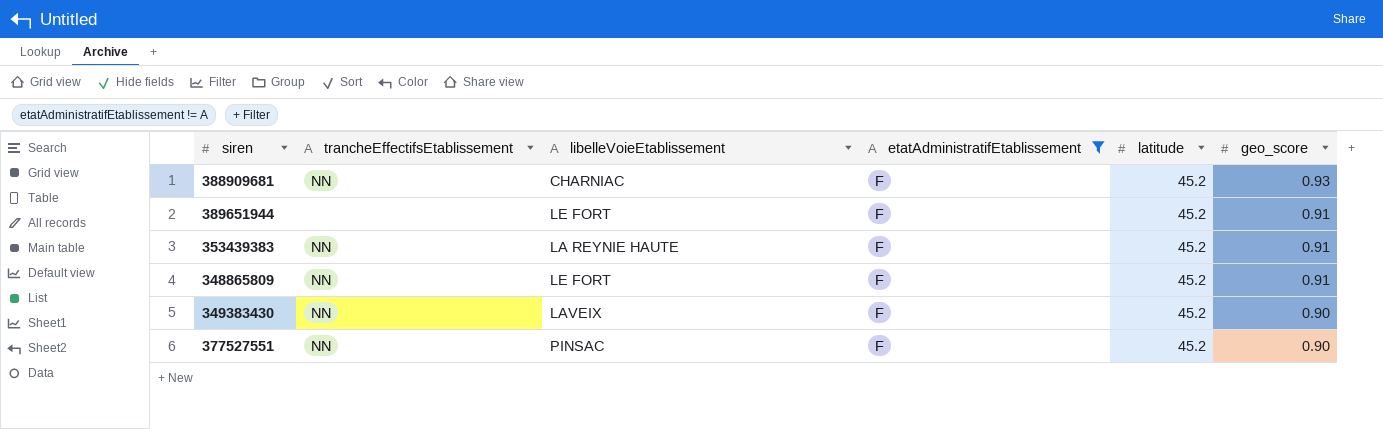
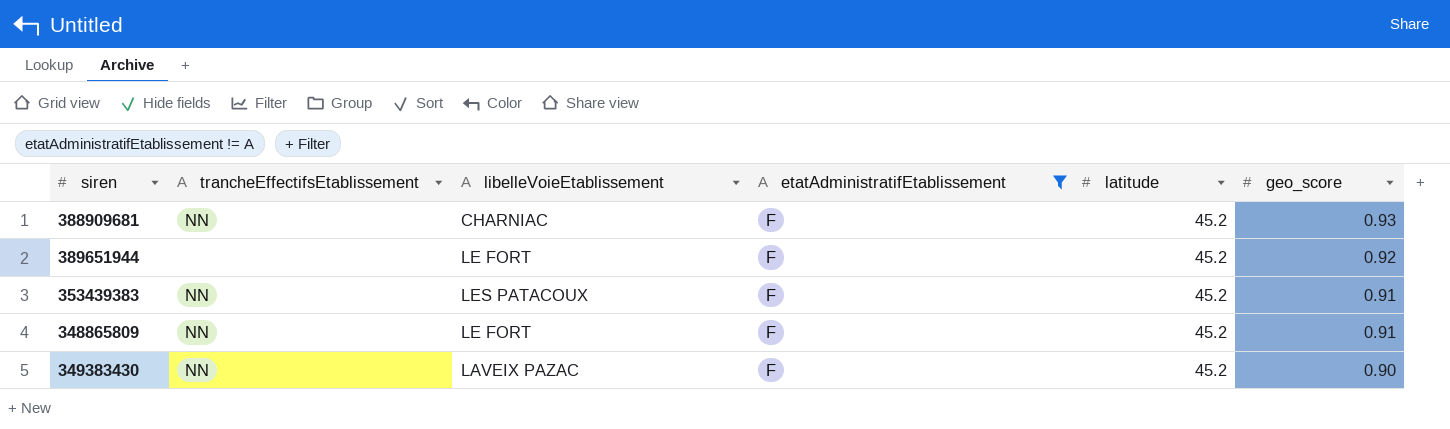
row 377527551: NN | PINSAC | F | 45.2 | 0.90 -> none
389651944 | geo_score: 0.91 -> 0.92
353439383 | libelleVoieEtablissement: LA REYNIE HAUTE -> LES PATACOUX
349383430 | libelleVoieEtablissement: LAVEIX -> LAVEIX PAZAC

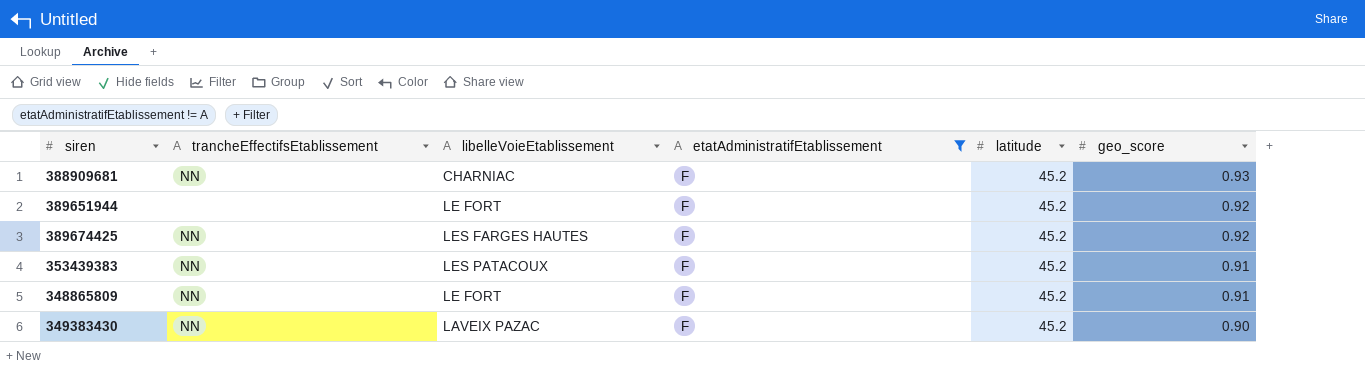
row 389674425: none -> NN | LES FARGES HAUTES | F | 45.2 | 0.92

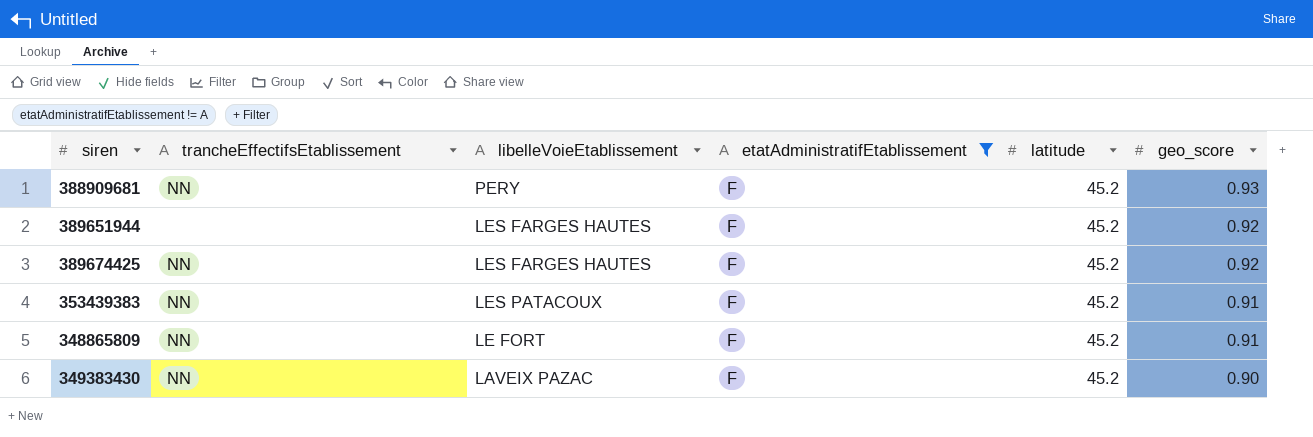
388909681 | libelleVoieEtablissement: CHARNIAC -> PERY
389651944 | libelleVoieEtablissement: LE FORT -> LES FARGES HAUTES

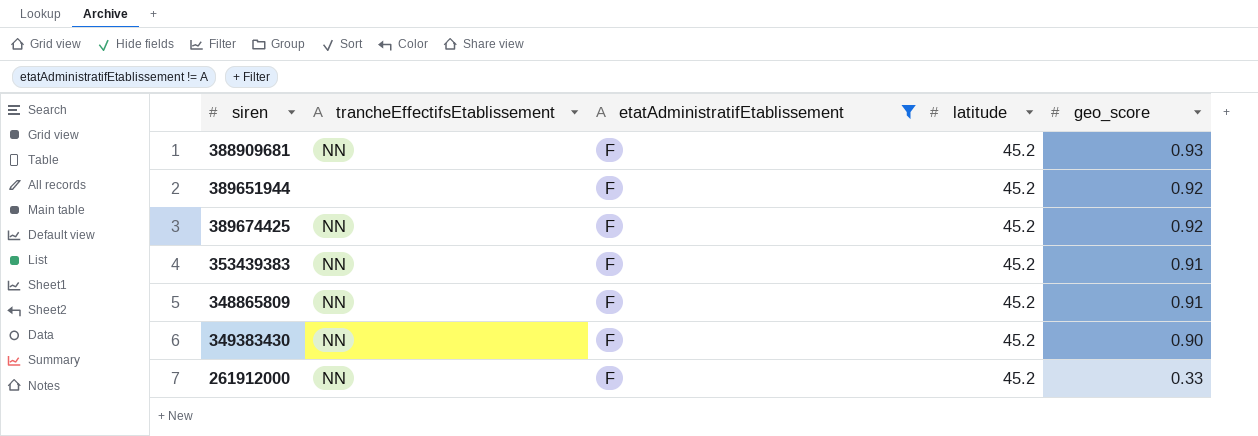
column libelleVoieEtablissement | position: 3 -> none
row 261912000: none -> NN | F | 45.2 | 0.33

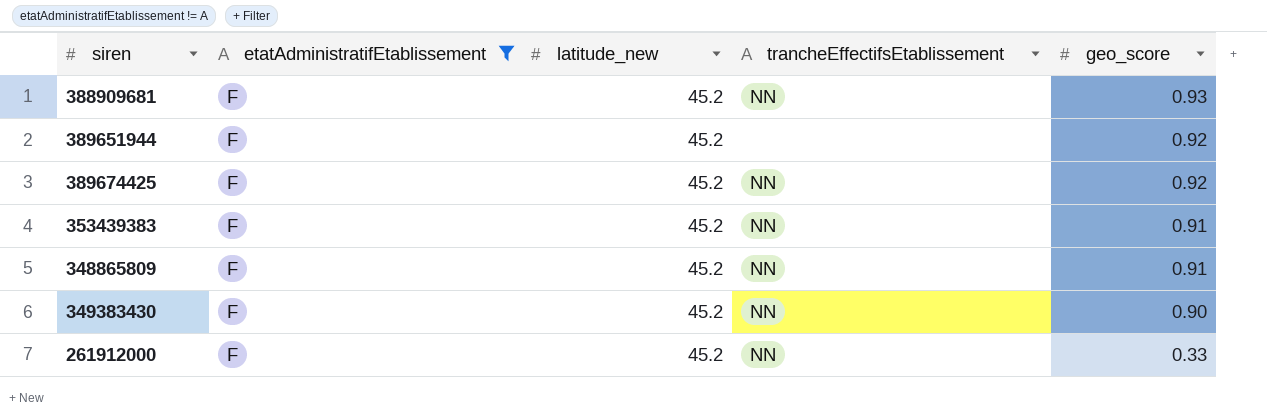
column name: latitude -> latitude_new
column trancheEffectifsEtablissement | position: 2 -> 4

